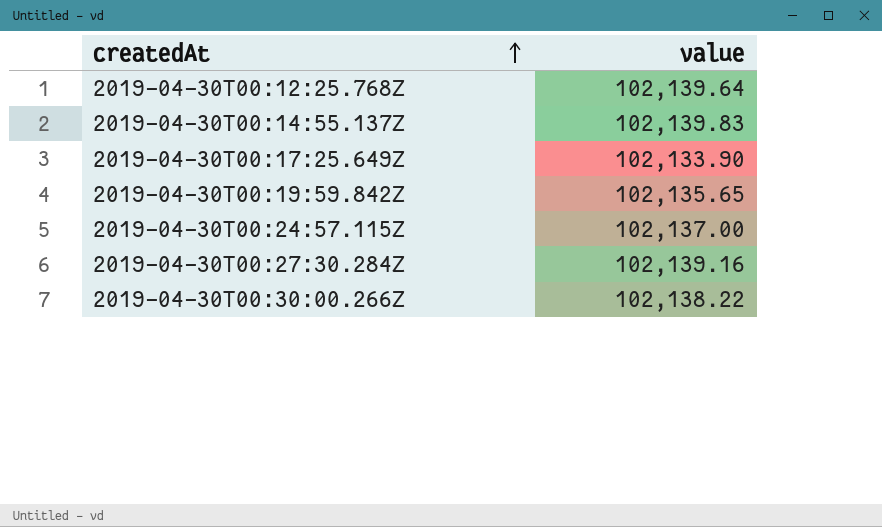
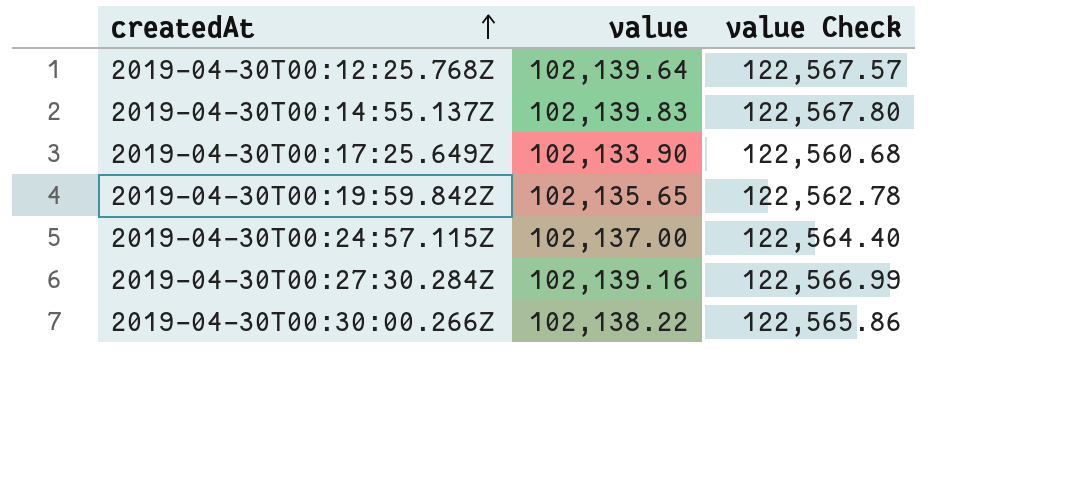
column value Check | formula: none -> [value] * 1.2

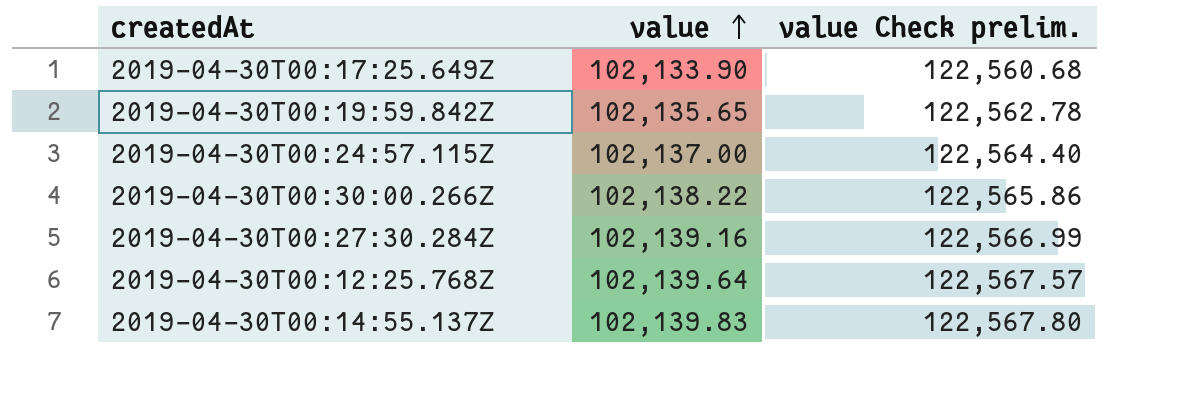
row order: createdAt ascending -> value ascending
column name: value Check -> value Check prelim.

